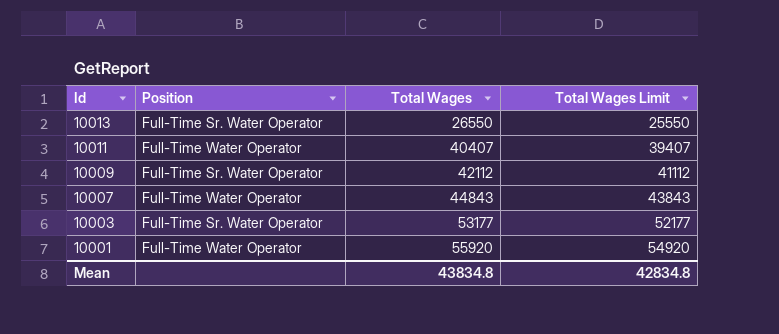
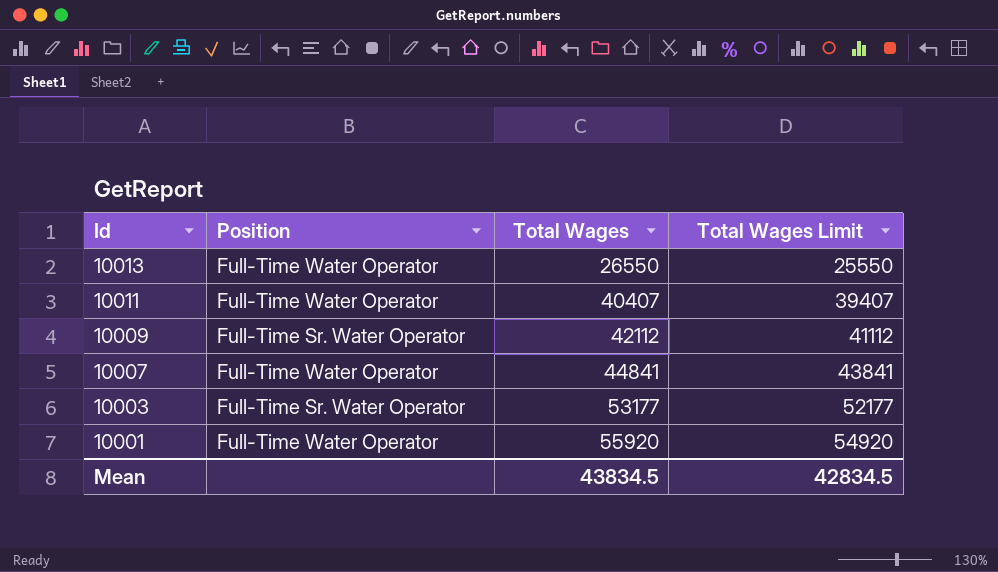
10013 | Position: Full-Time Sr. Water Operator -> Full-Time Water Operator
10007 | Total Wages: 44843 -> 44841
10007 | Total Wages Limit: 43843 -> 43841
Mean | Total Wages: 43834.8 -> 43834.5
Mean | Total Wages Limit: 42834.8 -> 42834.5

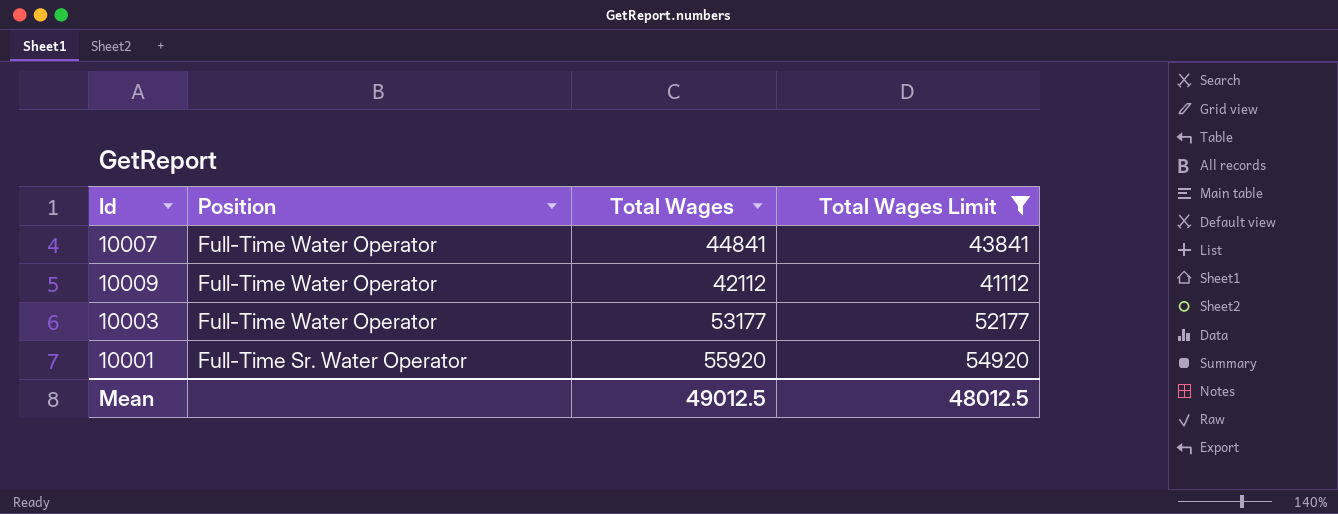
filter: none -> Total Wages Limit >= 41112
row order: Id descending -> Position descending
10009 | Position: Full-Time Sr. Water Operator -> Full-Time Water Operator
10003 | Position: Full-Time Sr. Water Operator -> Full-Time Water Operator
10001 | Position: Full-Time Water Operator -> Full-Time Sr. Water Operator
Mean | Total Wages: 43834.5 -> 49012.5
Mean | Total Wages Limit: 42834.5 -> 48012.5

